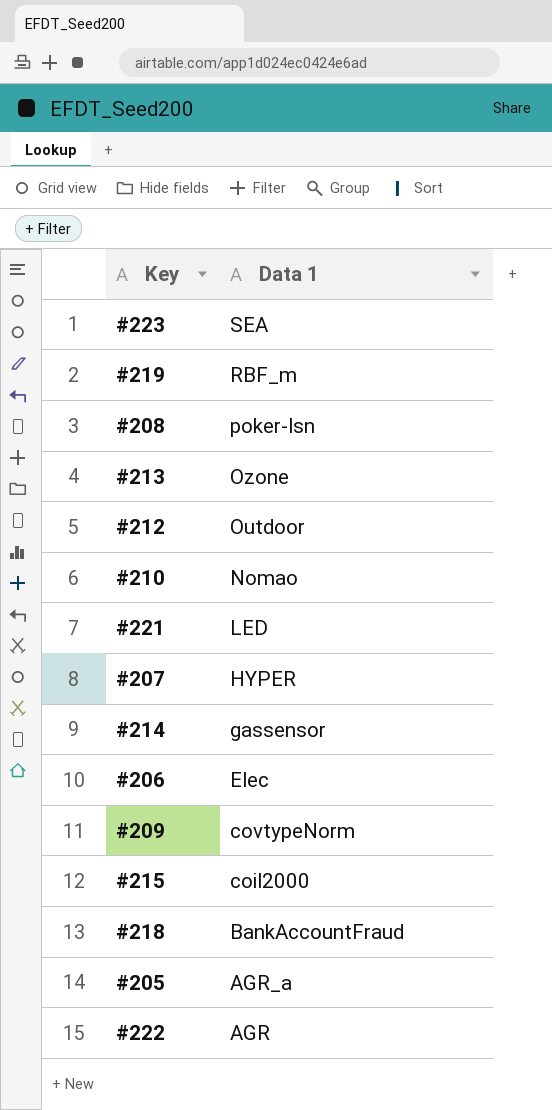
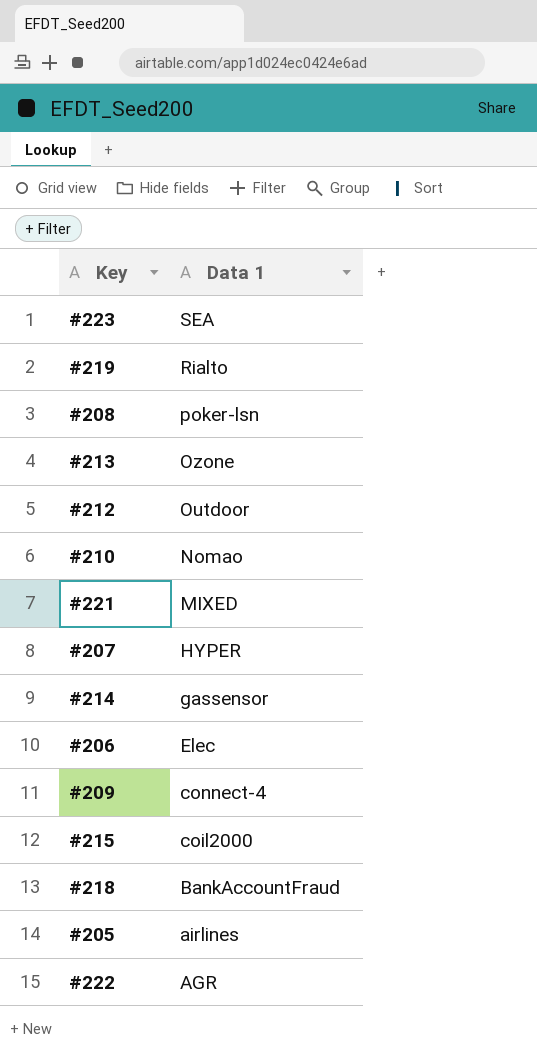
#219 | Data 1: RBF_m -> Rialto
#221 | Data 1: LED -> MIXED
#209 | Data 1: covtypeNorm -> connect-4
#205 | Data 1: AGR_a -> airlines

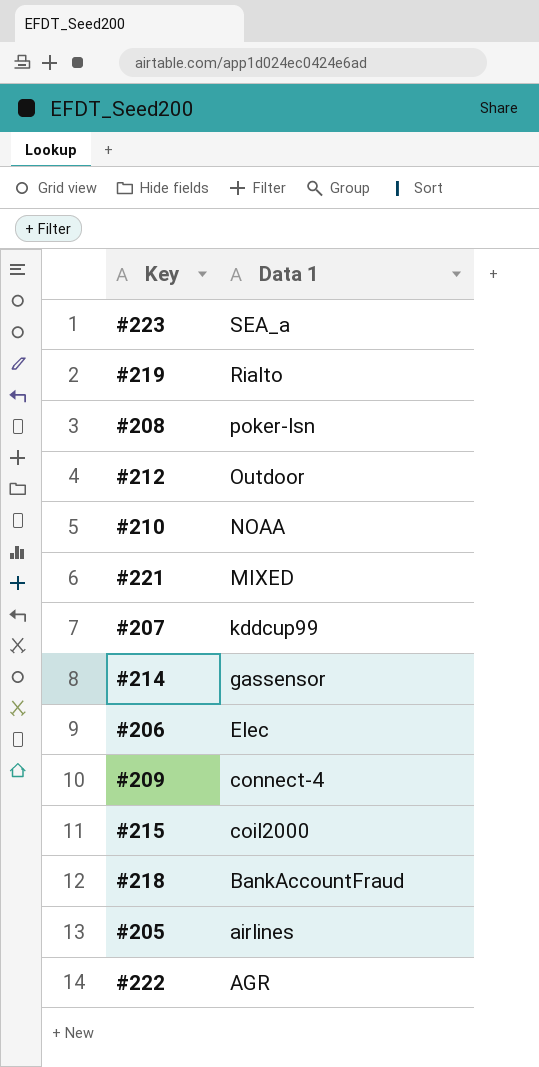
row #213: Ozone -> none
#223 | Data 1: SEA -> SEA_a
#210 | Data 1: Nomao -> NOAA
#207 | Data 1: HYPER -> kddcup99

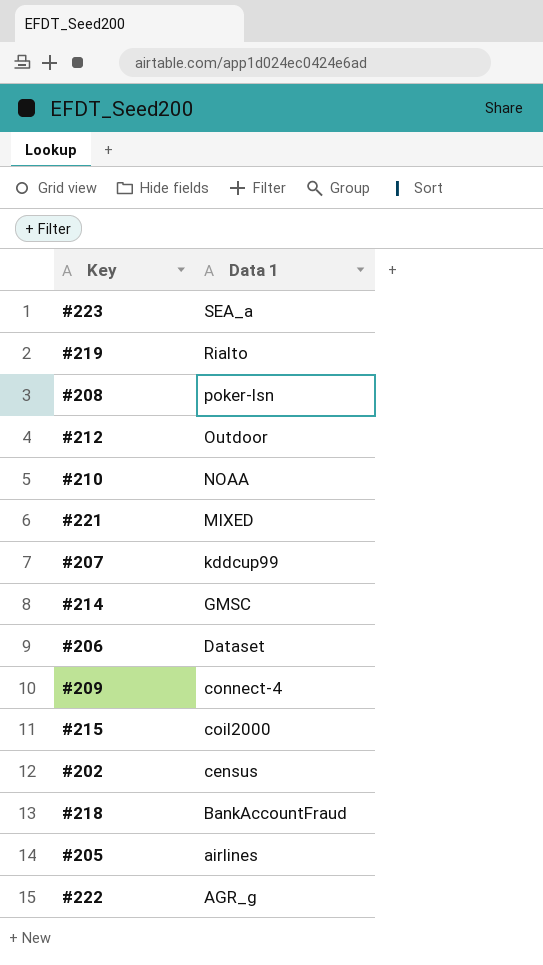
#214 | Data 1: gassensor -> GMSC
#206 | Data 1: Elec -> Dataset
row #202: none -> census
#222 | Data 1: AGR -> AGR_g

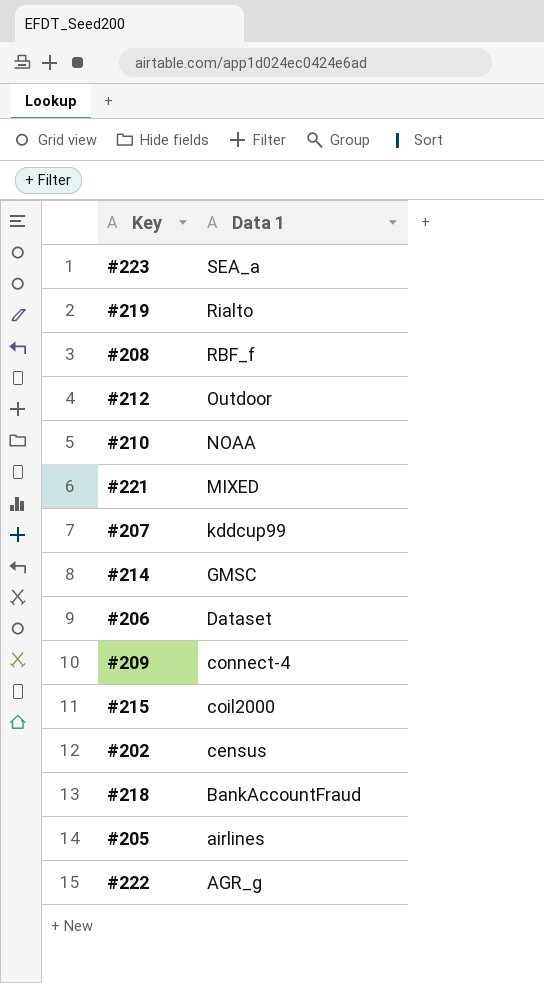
#208 | Data 1: poker-lsn -> RBF_f

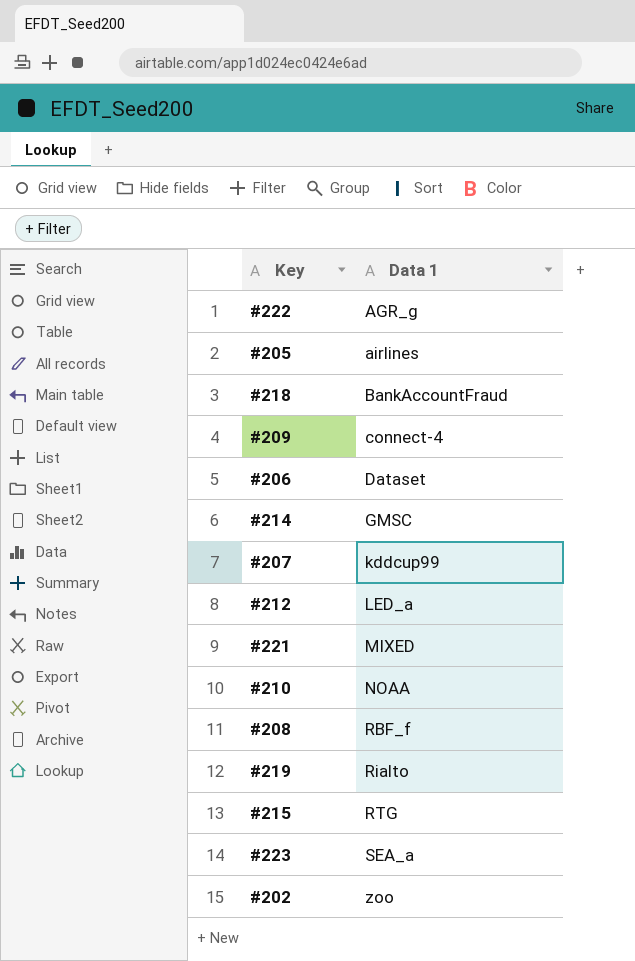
row order: Data 1 descending -> Data 1 ascending
#212 | Data 1: Outdoor -> LED_a
#215 | Data 1: coil2000 -> RTG
#202 | Data 1: census -> zoo

